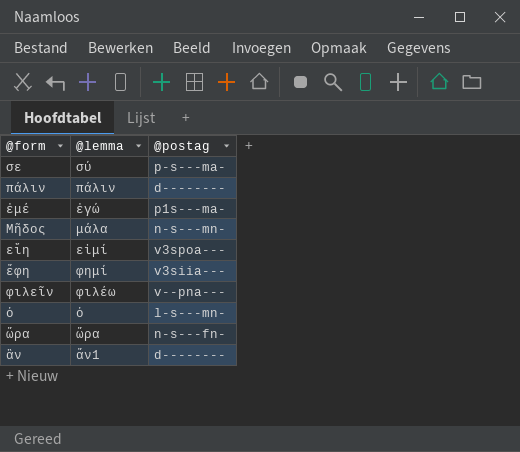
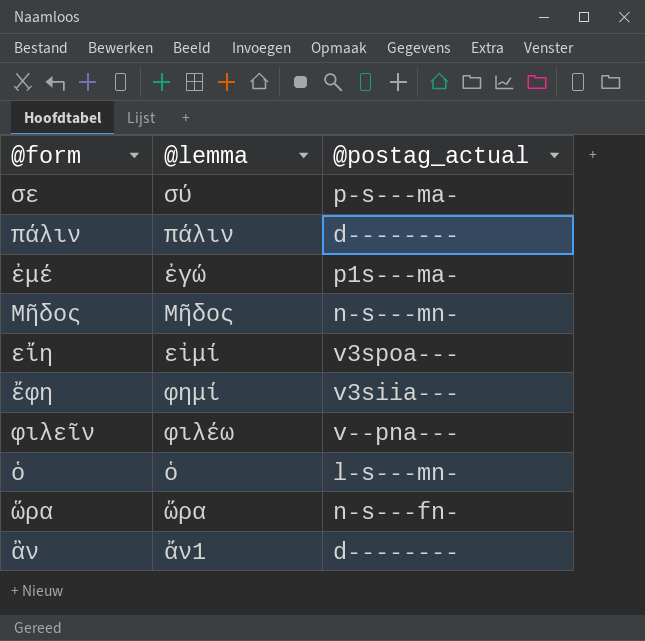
column name: @postag -> @postag_actual
Μῆδος | @lemma: μάλα -> Μῆδος

